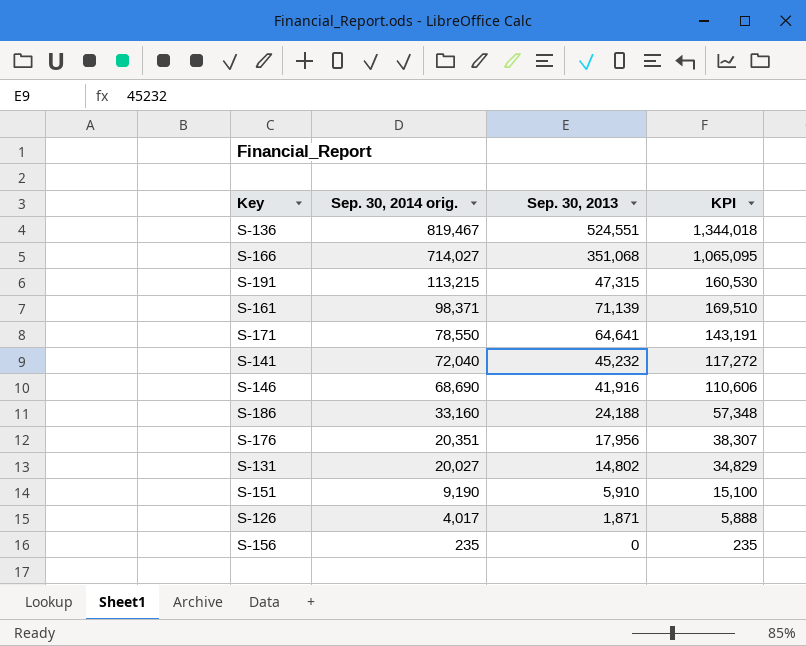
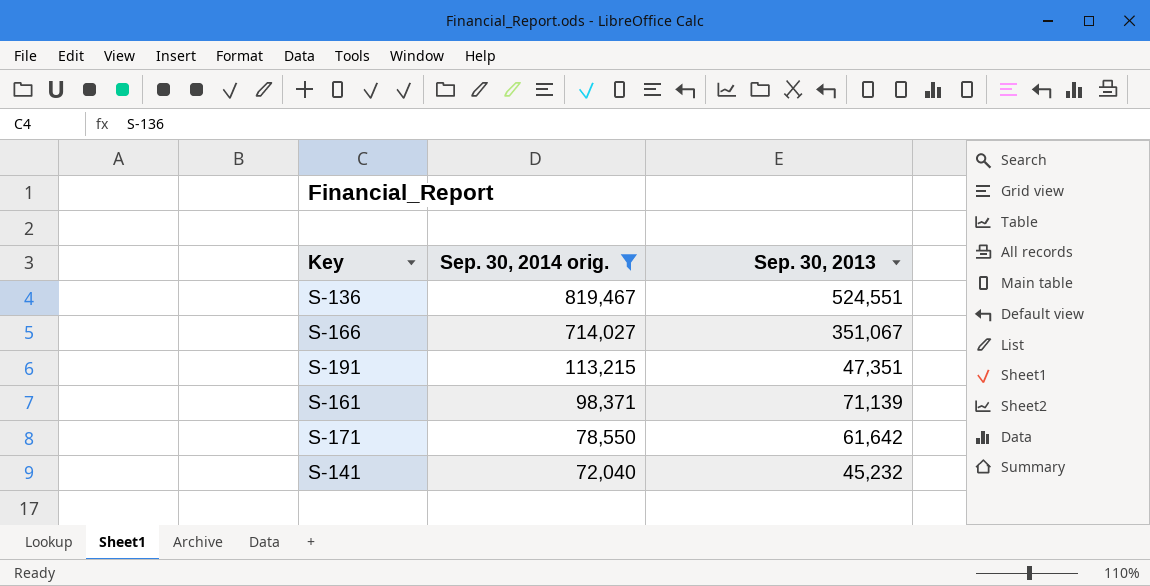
filter: none -> Sep. 30, 2014 orig. >= 72,040
column KPI | formula: [Sep. 30, 2014 orig.] + [Sep. 30, 2013] -> none
S-166 | Sep. 30, 2013: 351,068 -> 351,067
S-191 | Sep. 30, 2013: 47,315 -> 47,351
S-171 | Sep. 30, 2013: 64,641 -> 61,642

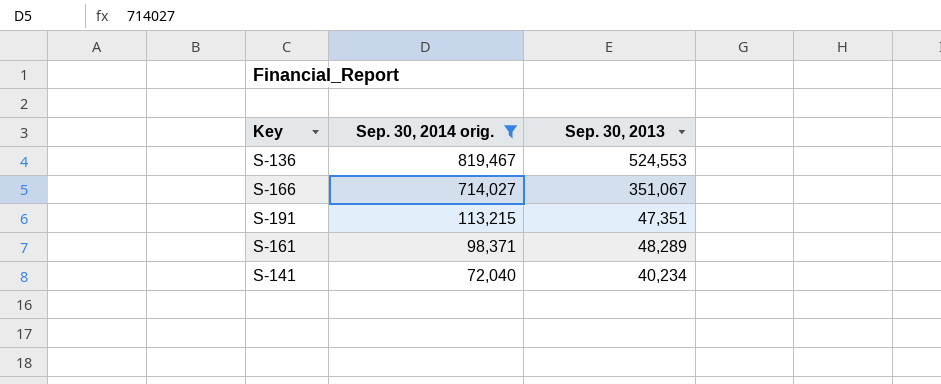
row S-171: 78,550 | 61,642 -> none
S-136 | Sep. 30, 2013: 524,551 -> 524,553
S-161 | Sep. 30, 2013: 71,139 -> 48,289
S-141 | Sep. 30, 2013: 45,232 -> 40,234

